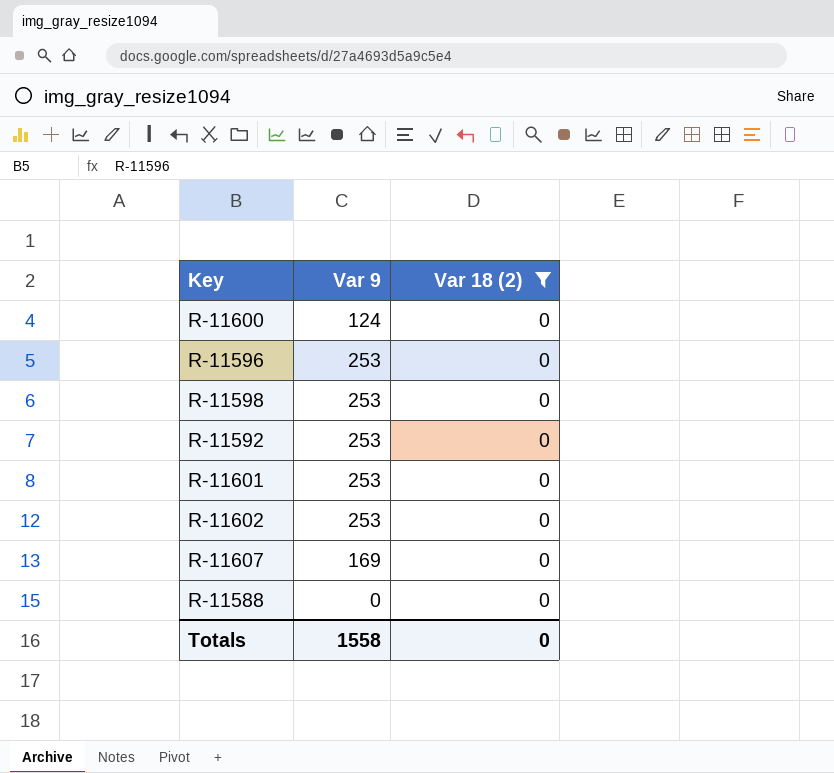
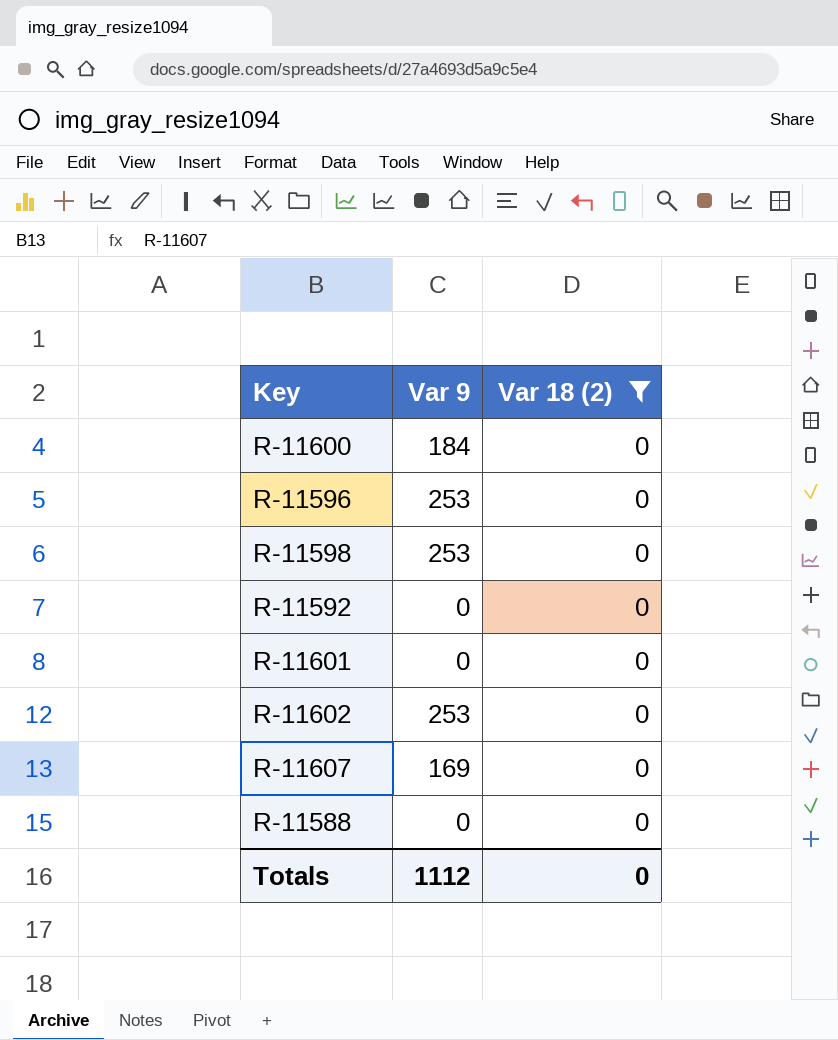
R-11600 | Var 9: 124 -> 184
R-11592 | Var 9: 253 -> 0
R-11601 | Var 9: 253 -> 0
Totals | Var 9: 1558 -> 1112

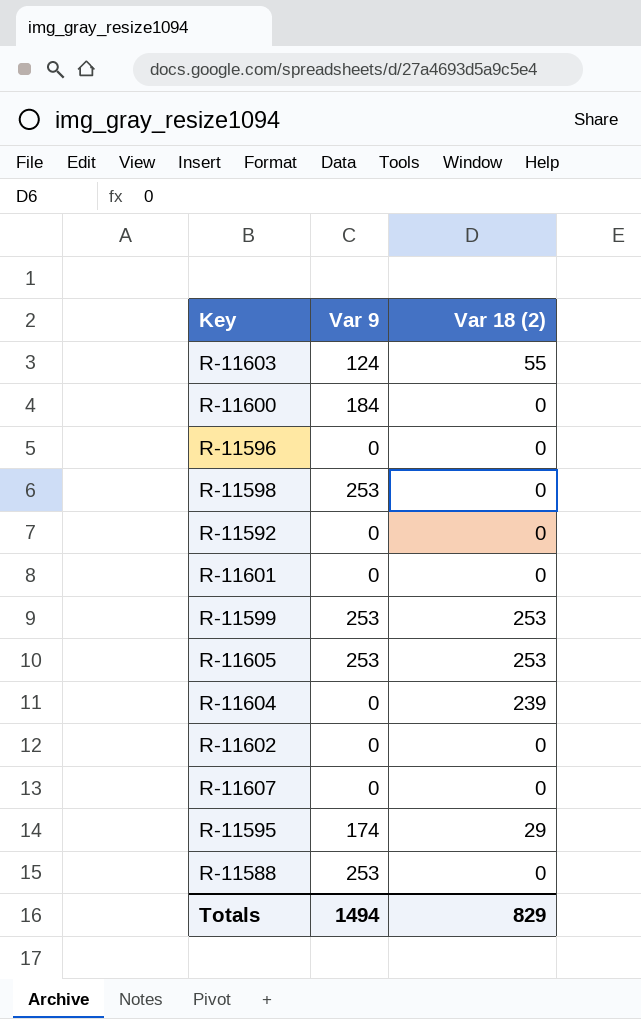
filter: Var 18 (2) = 0 -> none
R-11596 | Var 9: 253 -> 0
R-11602 | Var 9: 253 -> 0
R-11607 | Var 9: 169 -> 0
R-11588 | Var 9: 0 -> 253
Totals | Var 9: 1112 -> 1494
Totals | Var 18 (2): 0 -> 829

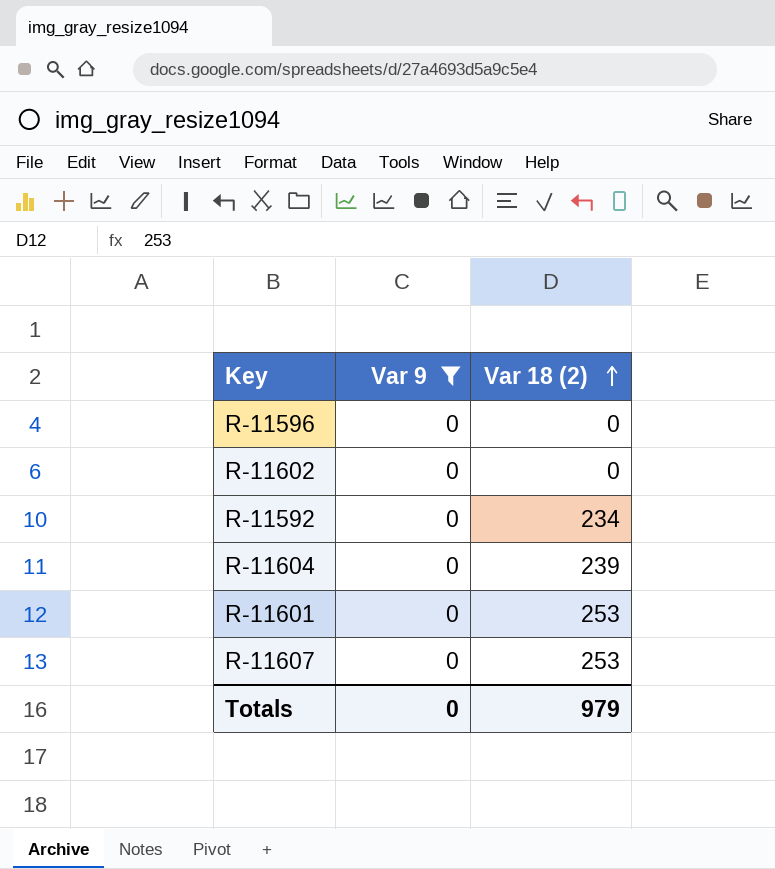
filter: none -> Var 9 = 0
row order: none -> Var 18 (2) ascending
R-11592 | Var 18 (2): 0 -> 234
R-11601 | Var 18 (2): 0 -> 253
R-11607 | Var 18 (2): 0 -> 253
Totals | Var 9: 1494 -> 0
Totals | Var 18 (2): 829 -> 979

